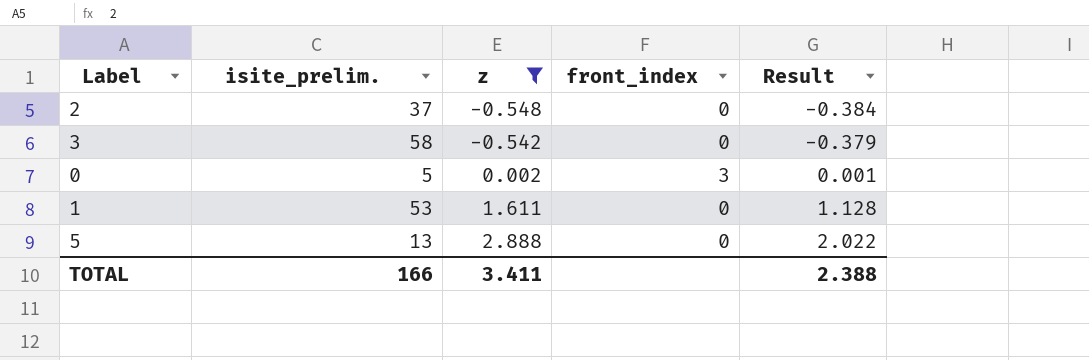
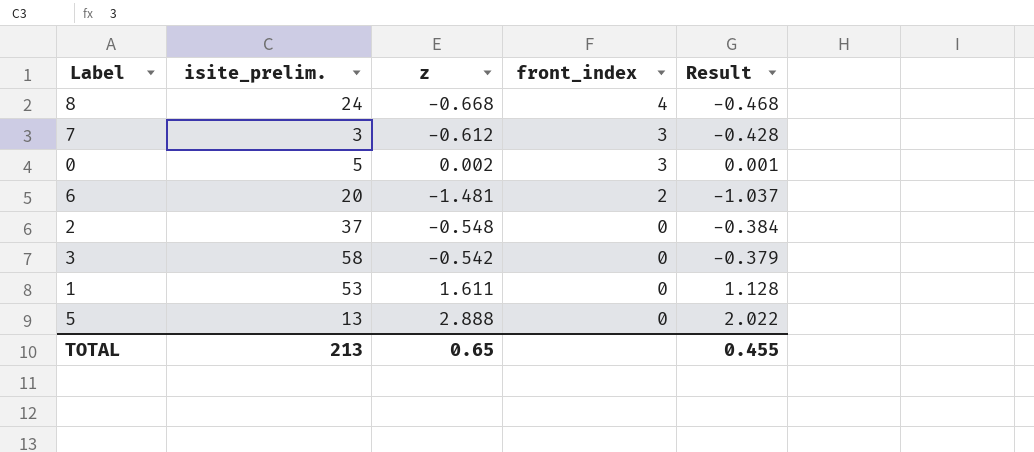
filter: z >= -0.548 -> none
row order: z ascending -> front_index descending
TOTAL | isite_prelim.: 166 -> 213
TOTAL | z: 3.411 -> 0.65
TOTAL | Result: 2.388 -> 0.455

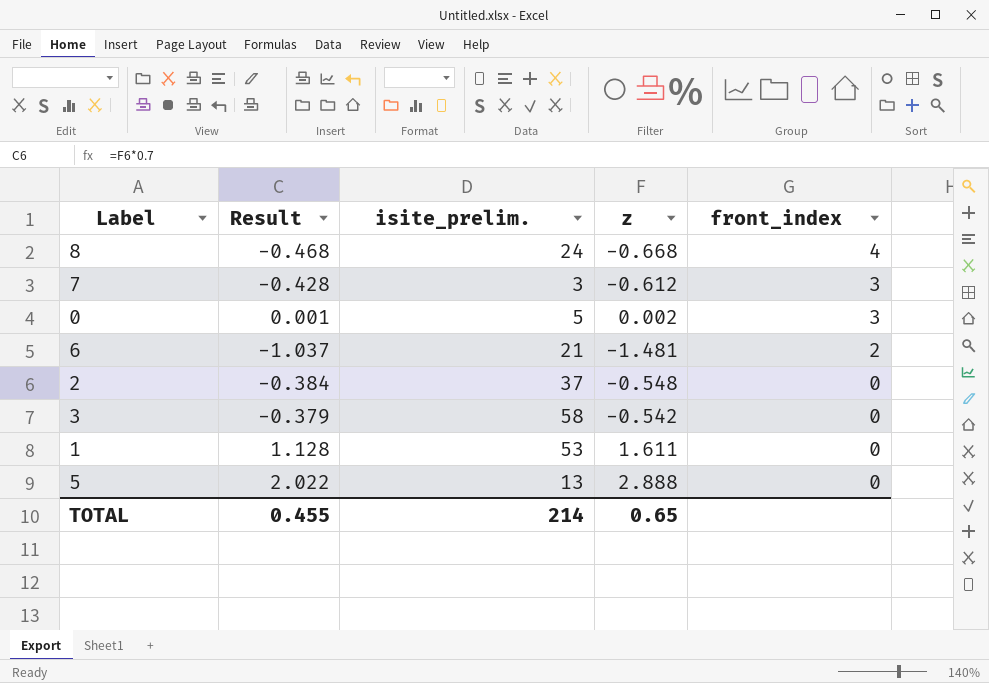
column Result | position: 5 -> 2
6 | isite_prelim.: 20 -> 21
TOTAL | isite_prelim.: 213 -> 214

